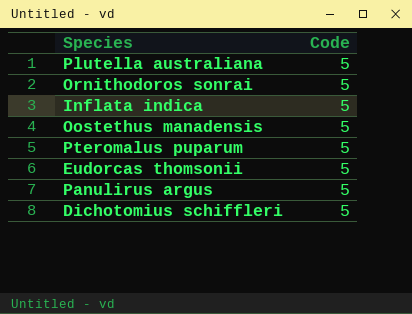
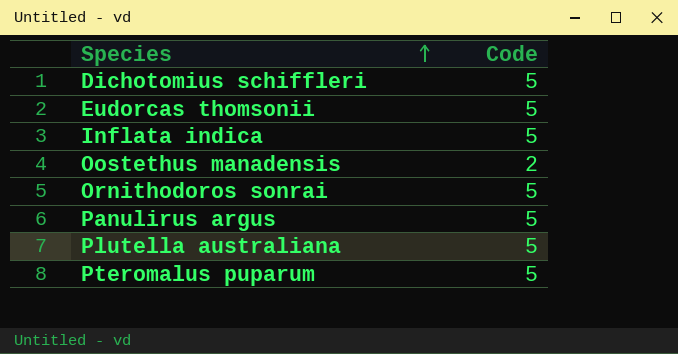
row order: none -> Species ascending
Oostethus manadensis | Code: 5 -> 2

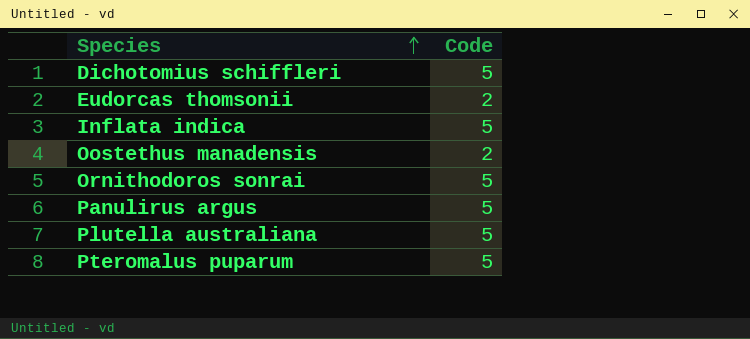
Eudorcas thomsonii | Code: 5 -> 2

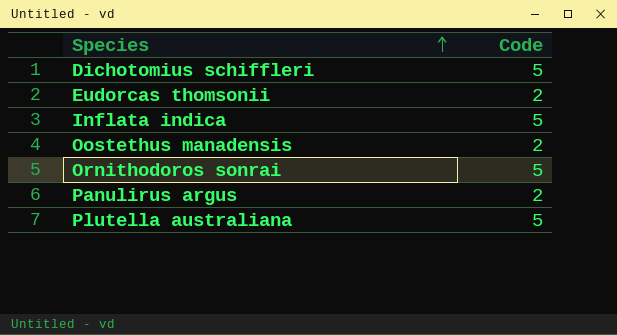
row Pteromalus puparum: 5 -> none
Panulirus argus | Code: 5 -> 2

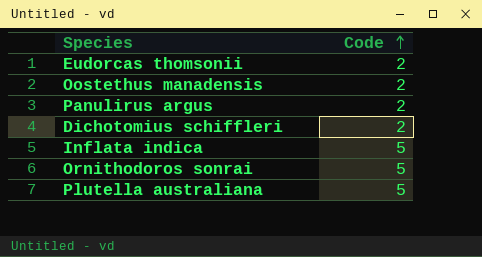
row order: Species ascending -> Code ascending
Dichotomius schiffleri | Code: 5 -> 2

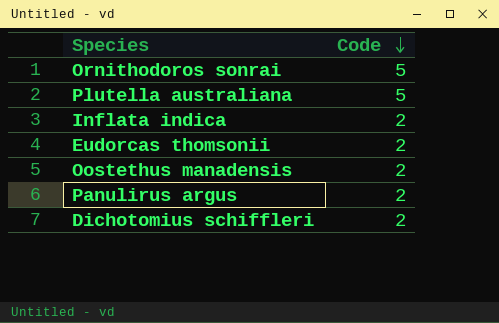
row order: Code ascending -> Code descending
Inflata indica | Code: 5 -> 2

